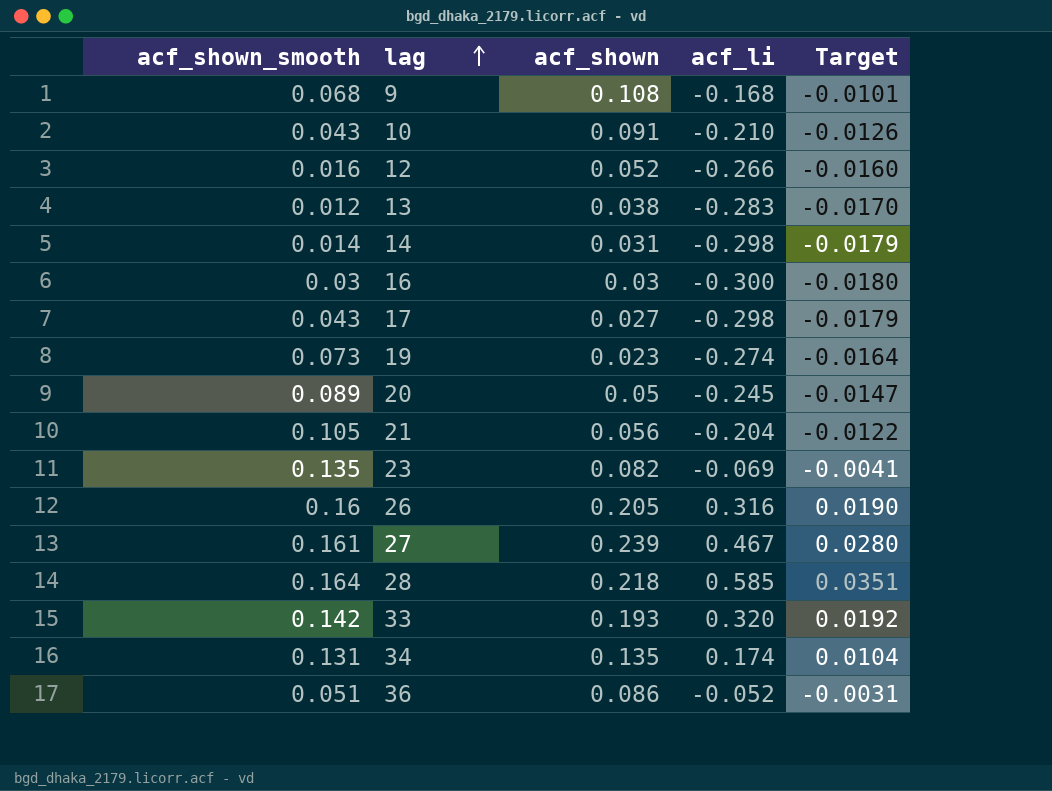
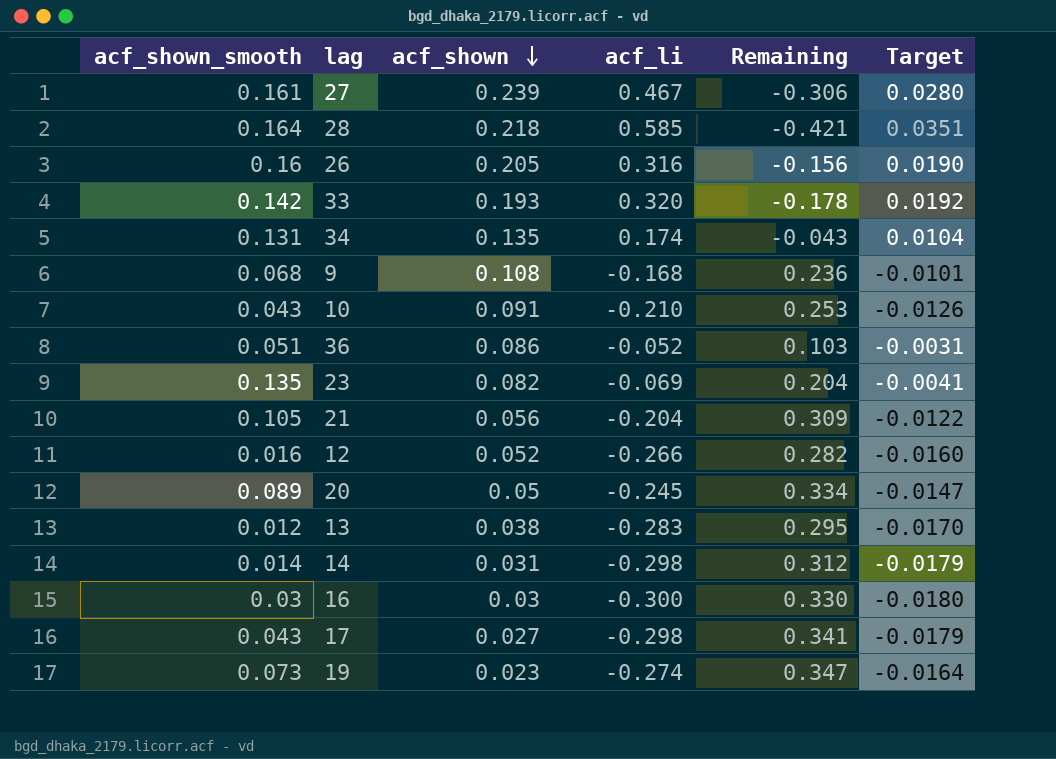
row order: lag ascending -> acf_shown descending
column Remaining | formula: none -> [acf_shown_smooth] - [acf_li]

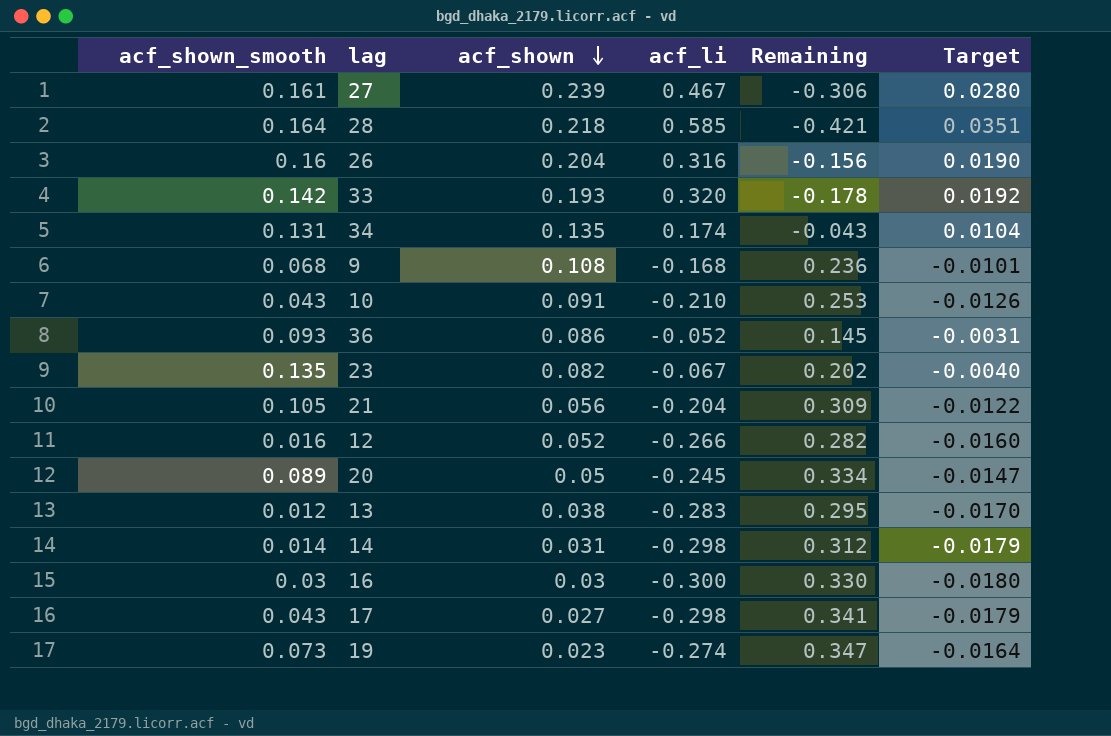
26 | acf_shown: 0.205 -> 0.204
36 | acf_shown_smooth: 0.051 -> 0.093
36 | Remaining: 0.103 -> 0.145
23 | acf_li: -0.069 -> -0.067
23 | Remaining: 0.204 -> 0.202
23 | Target: -0.0041 -> -0.0040

